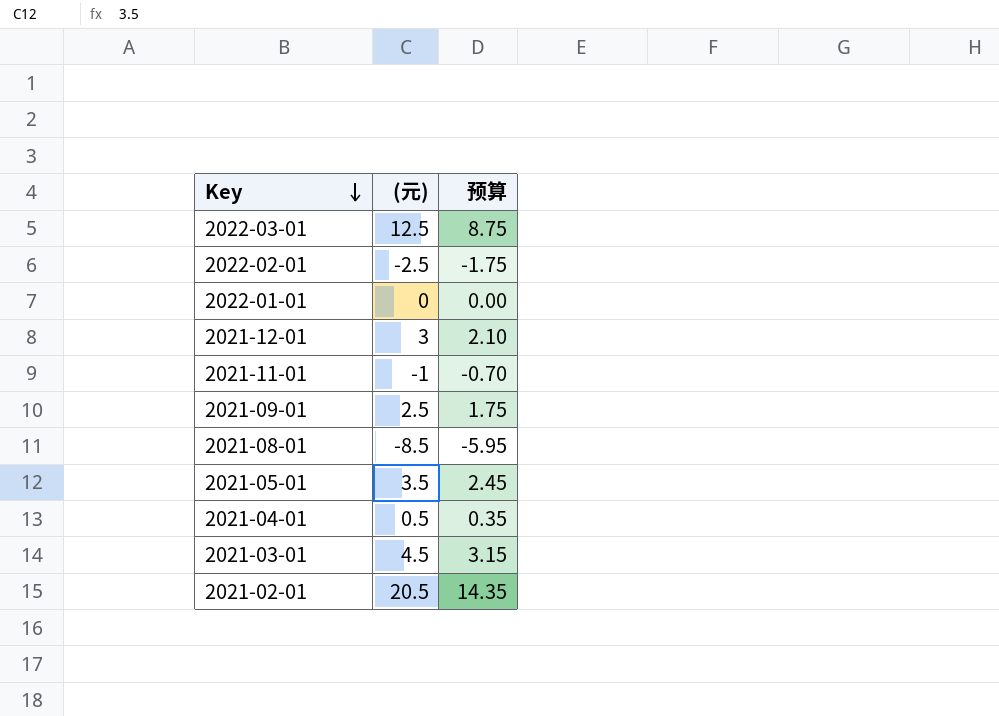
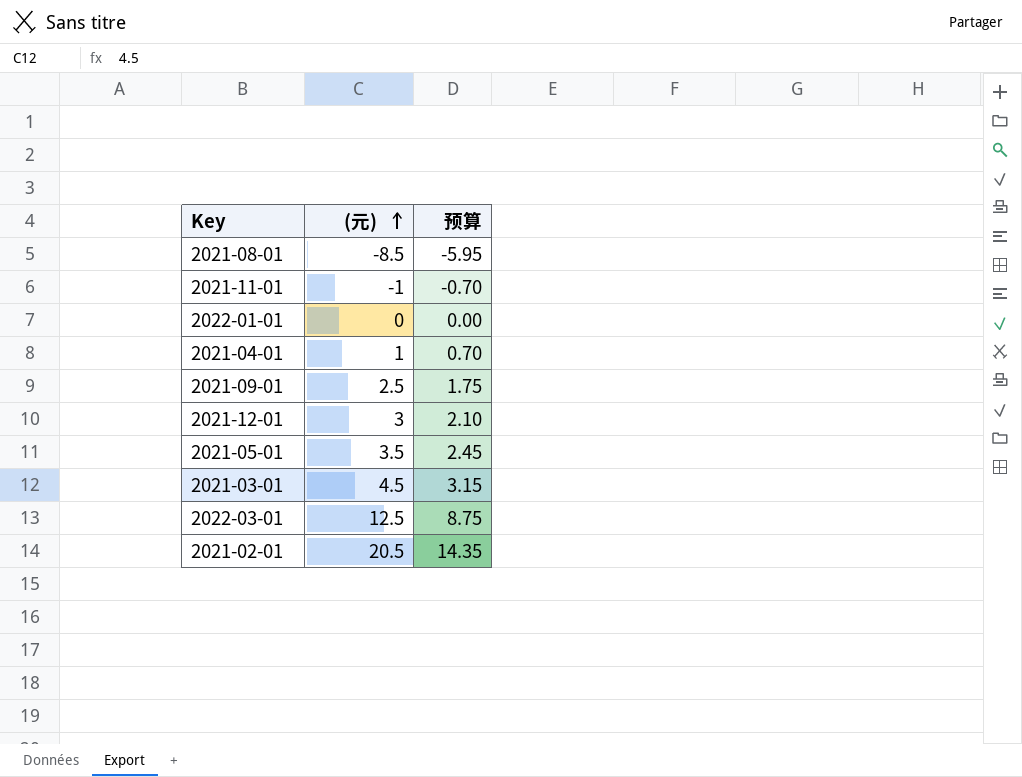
row order: Key descending -> (元) ascending
row 2022-02-01: -2.5 | -1.75 -> none
2021-04-01 | (元): 0.5 -> 1
2021-04-01 | 预算: 0.35 -> 0.70

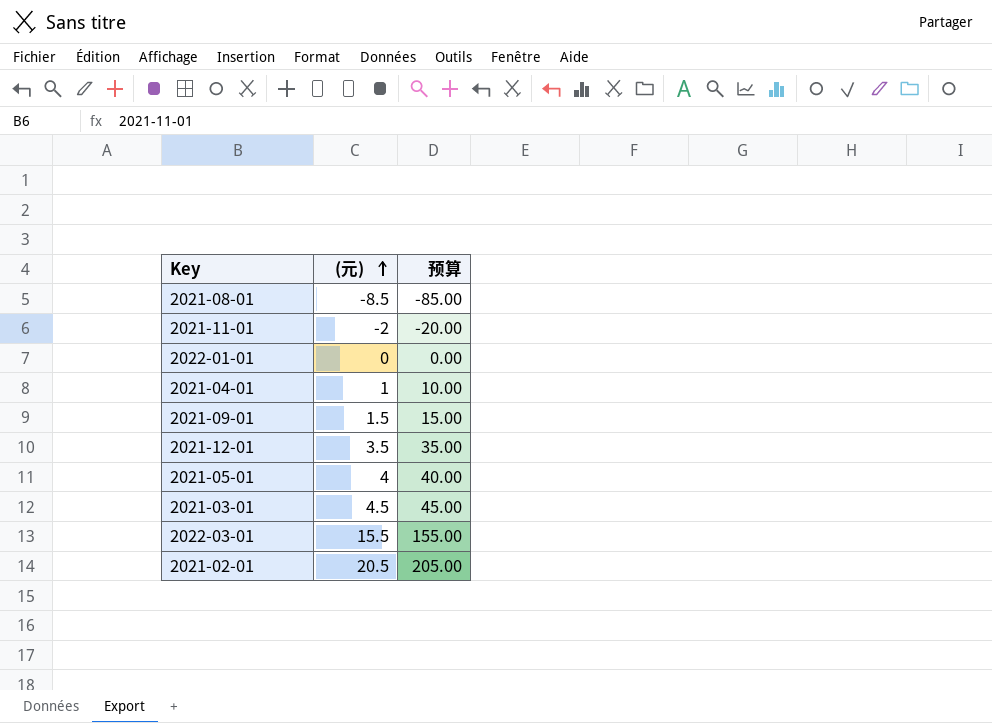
column 预算 | formula: [(元)] * 0.7 -> [(元)] * 10
2021-11-01 | (元): -1 -> -2
2021-09-01 | (元): 2.5 -> 1.5
2021-12-01 | (元): 3 -> 3.5
2021-05-01 | (元): 3.5 -> 4
2022-03-01 | (元): 12.5 -> 15.5

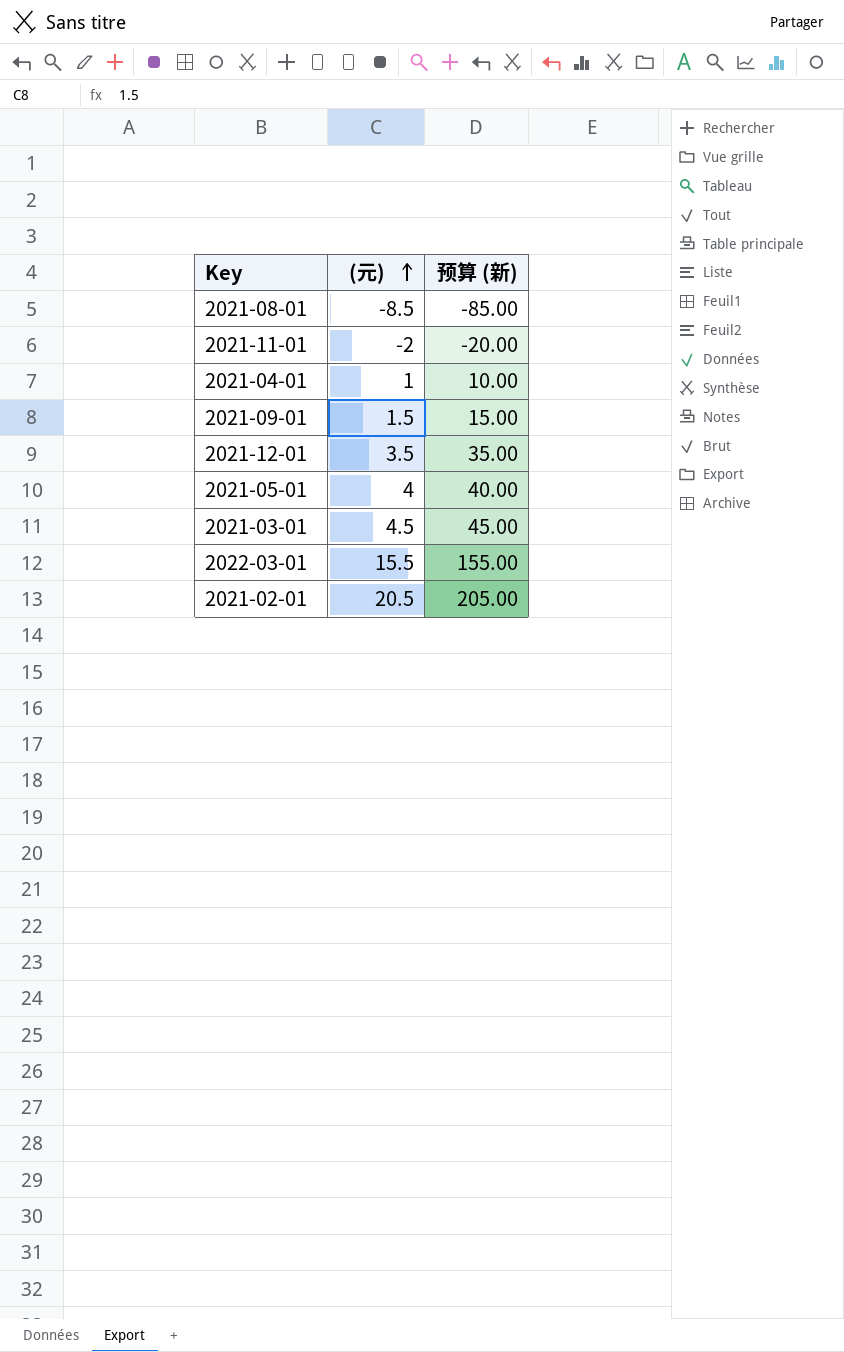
column name: 预算 -> 预算 (新)
row 2022-01-01: 0 | 0.00 -> none

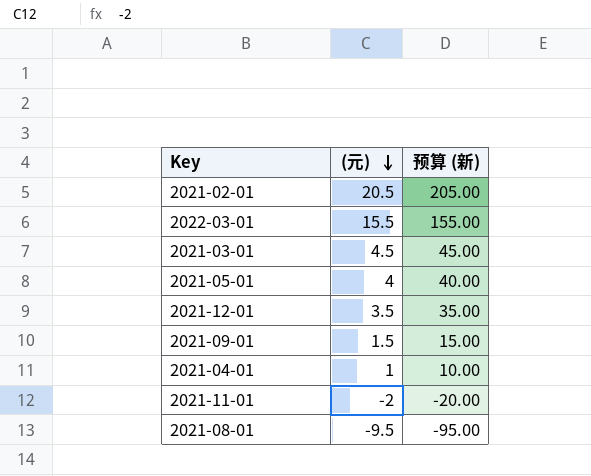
row order: (元) ascending -> (元) descending
2021-08-01 | (元): -8.5 -> -9.5
2021-08-01 | 预算 (新): -85.00 -> -95.00

